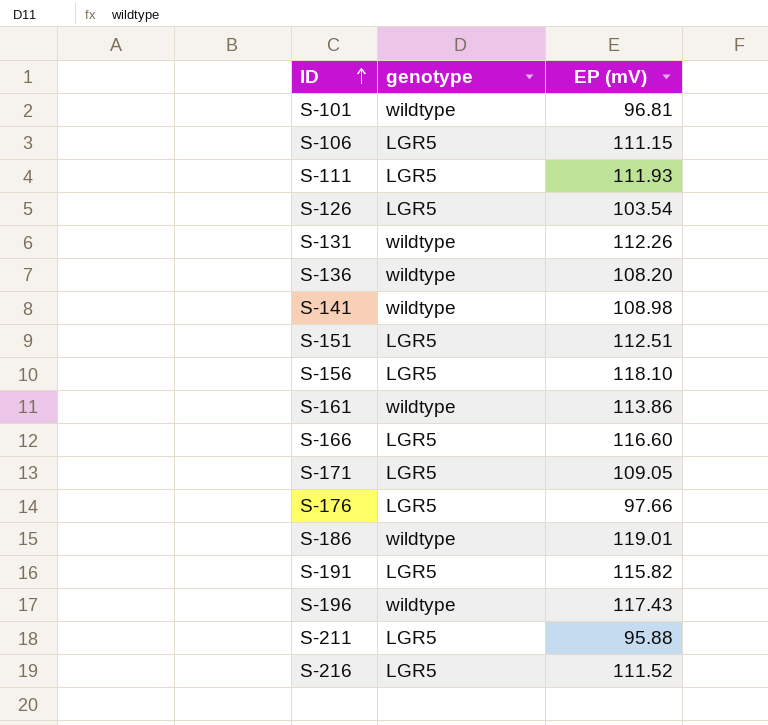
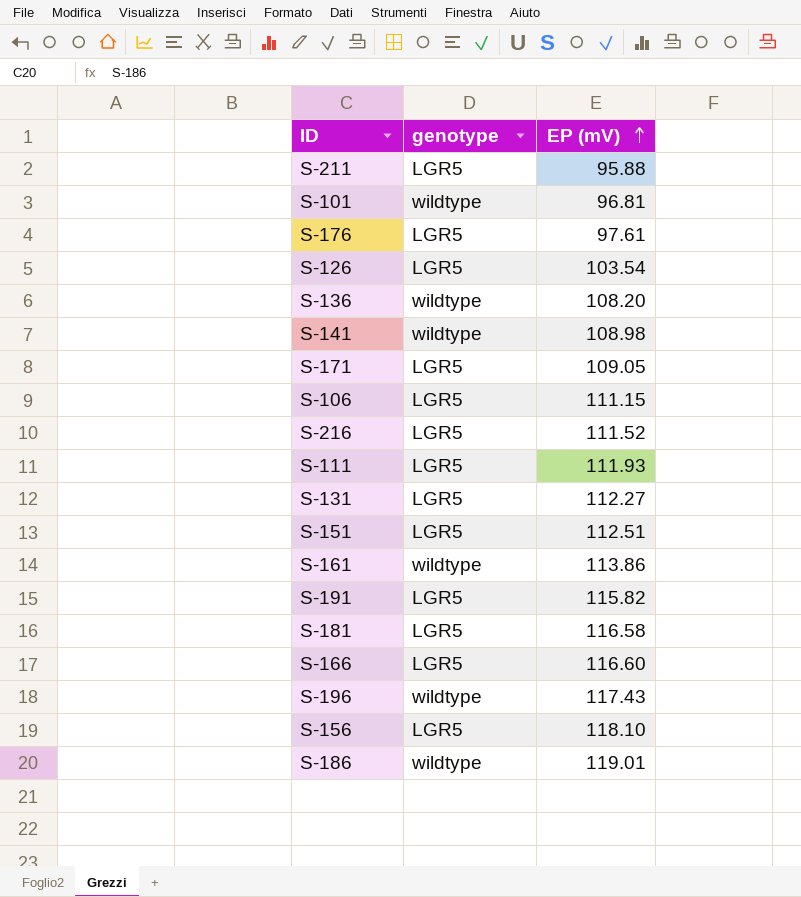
row order: ID ascending -> EP (mV) ascending
S-176 | EP (mV): 97.66 -> 97.61
S-131 | genotype: wildtype -> LGR5
S-131 | EP (mV): 112.26 -> 112.27
row S-181: none -> LGR5 | 116.58

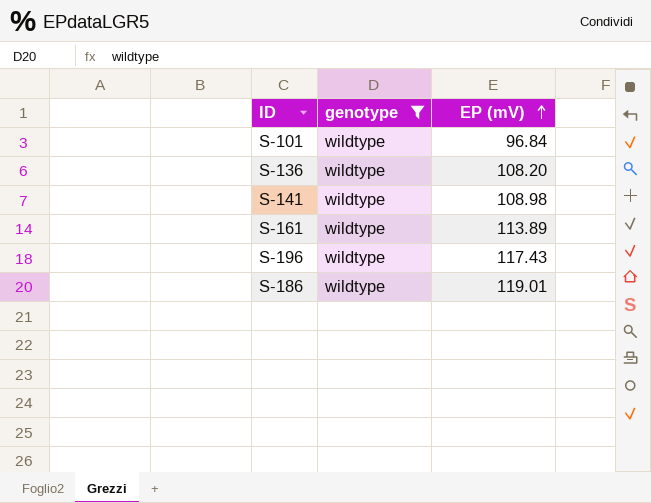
filter: none -> genotype = wildtype
S-101 | EP (mV): 96.81 -> 96.84
S-161 | EP (mV): 113.86 -> 113.89

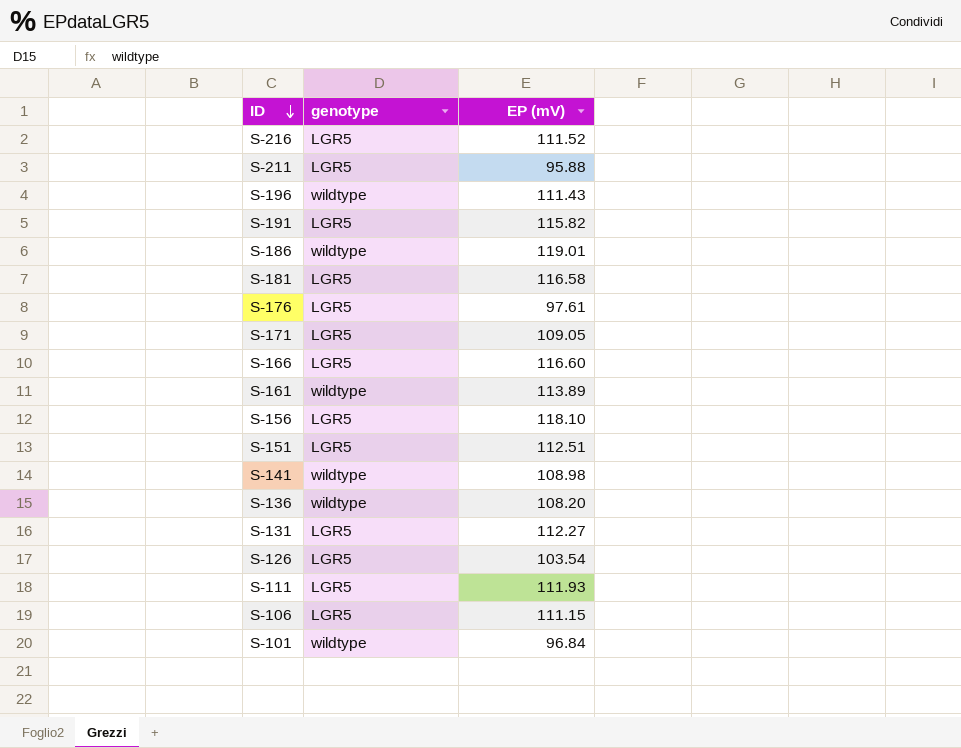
filter: genotype = wildtype -> none
row order: EP (mV) ascending -> ID descending
S-196 | EP (mV): 117.43 -> 111.43

